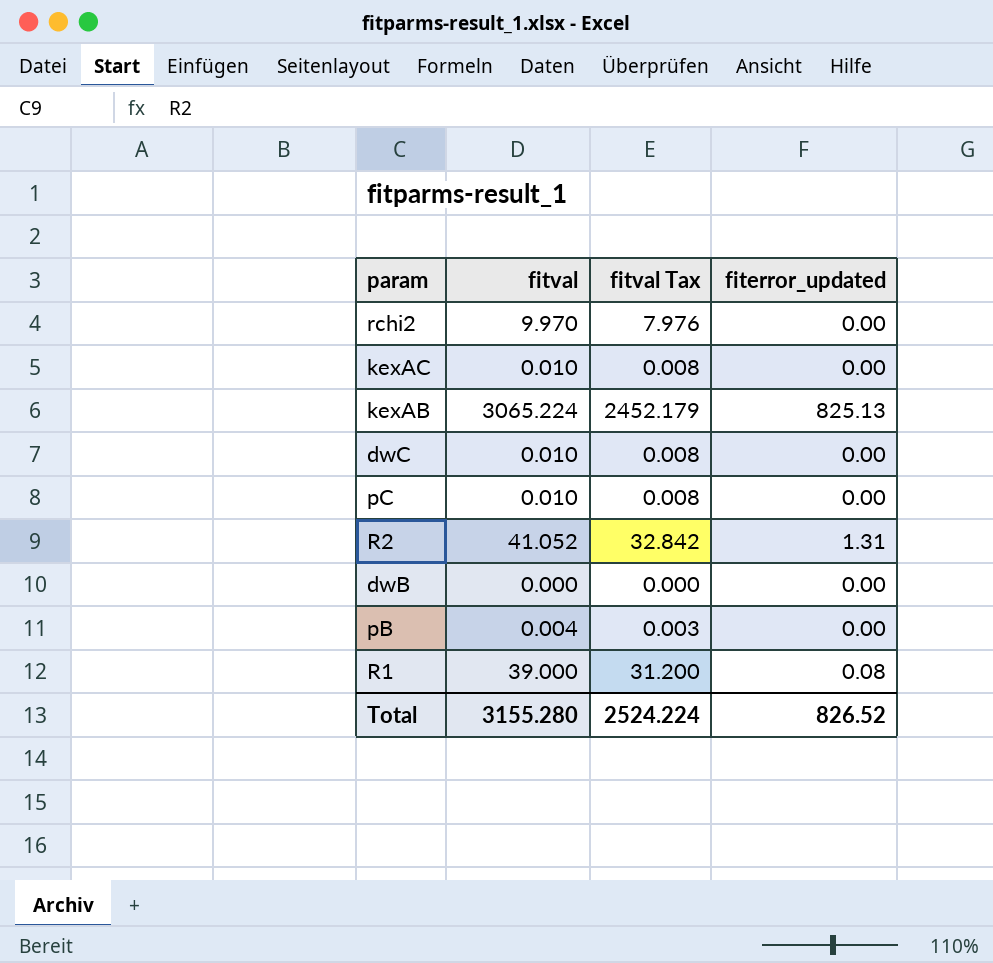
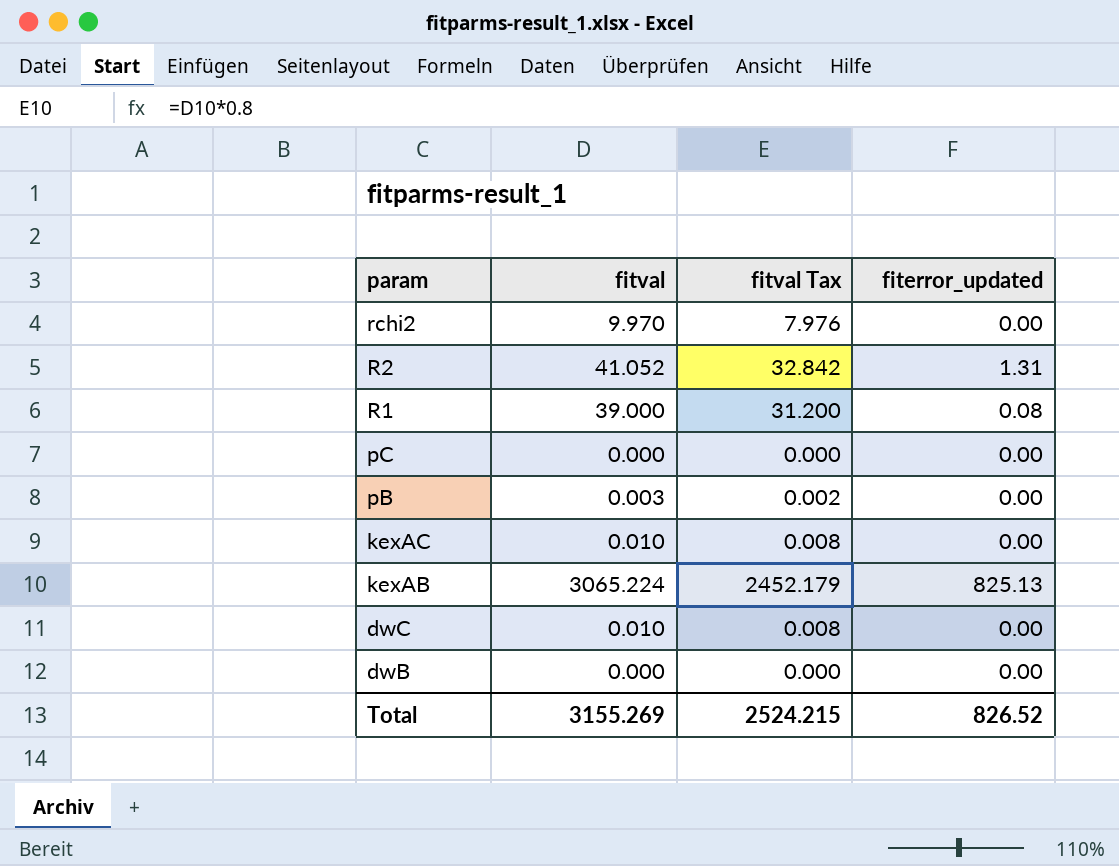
row order: none -> param descending
pC | fitval: 0.010 -> 0.000
pC | fitval Tax: 0.008 -> 0.000
pB | fitval: 0.004 -> 0.003
pB | fitval Tax: 0.003 -> 0.002
Total | fitval: 3155.280 -> 3155.269
Total | fitval Tax: 2524.224 -> 2524.215

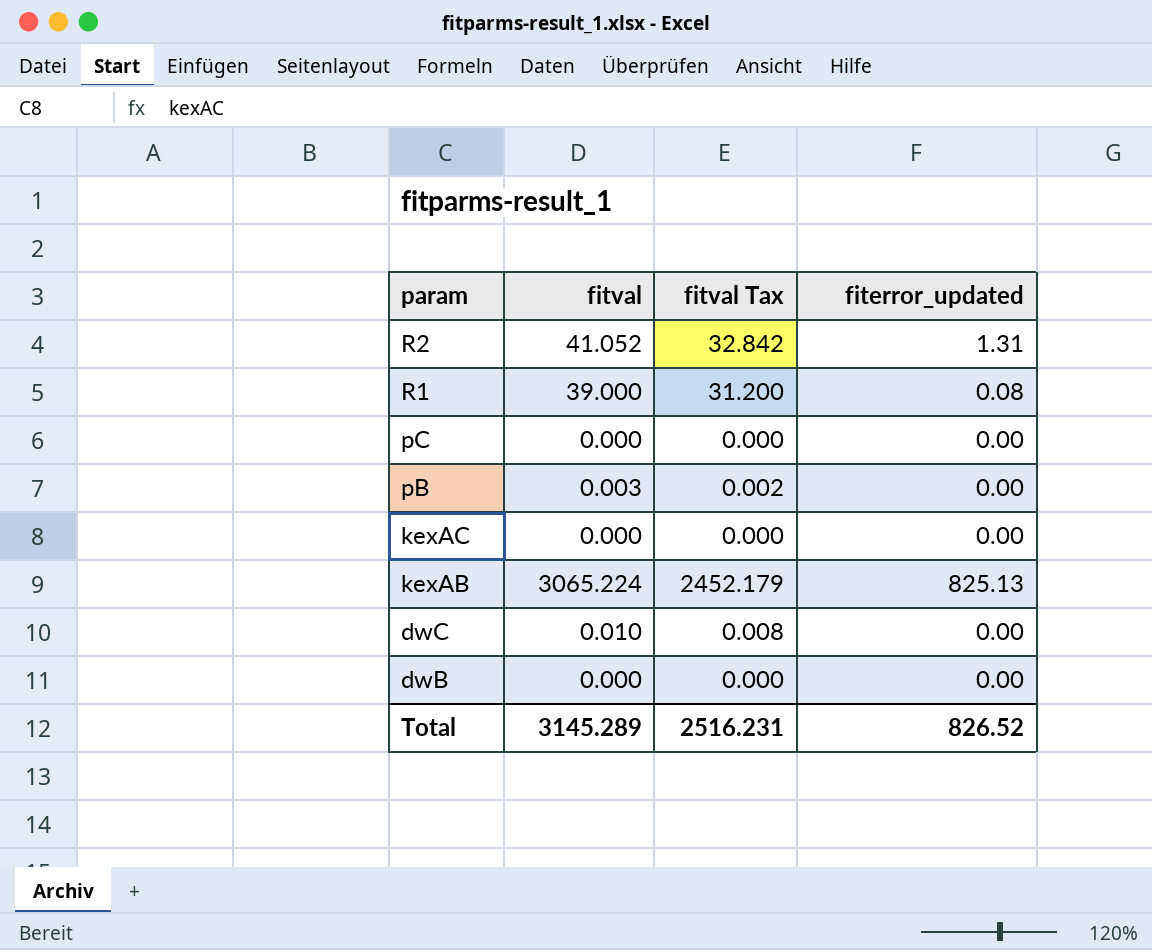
row rchi2: 9.970 | 7.976 | 0.00 -> none
kexAC | fitval: 0.010 -> 0.000
kexAC | fitval Tax: 0.008 -> 0.000
Total | fitval: 3155.269 -> 3145.289
Total | fitval Tax: 2524.215 -> 2516.231

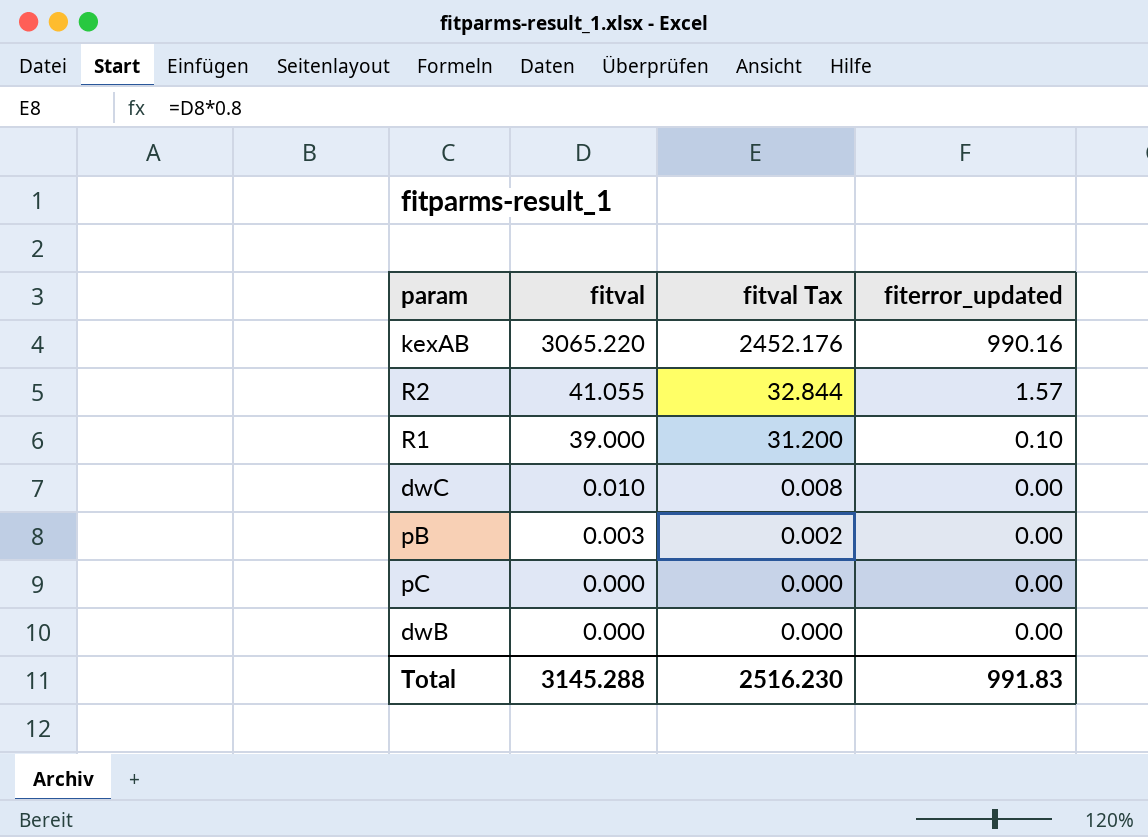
row order: param descending -> fitval descending
row kexAC: 0.000 | 0.000 | 0.00 -> none
kexAB | fitval: 3065.224 -> 3065.220
kexAB | fitval Tax: 2452.179 -> 2452.176
kexAB | fiterror_updated: 825.13 -> 990.16
R2 | fitval: 41.052 -> 41.055
R2 | fitval Tax: 32.842 -> 32.844
R2 | fiterror_updated: 1.31 -> 1.57
R1 | fiterror_updated: 0.08 -> 0.10
Total | fitval: 3145.289 -> 3145.288
Total | fitval Tax: 2516.231 -> 2516.230
Total | fiterror_updated: 826.52 -> 991.83

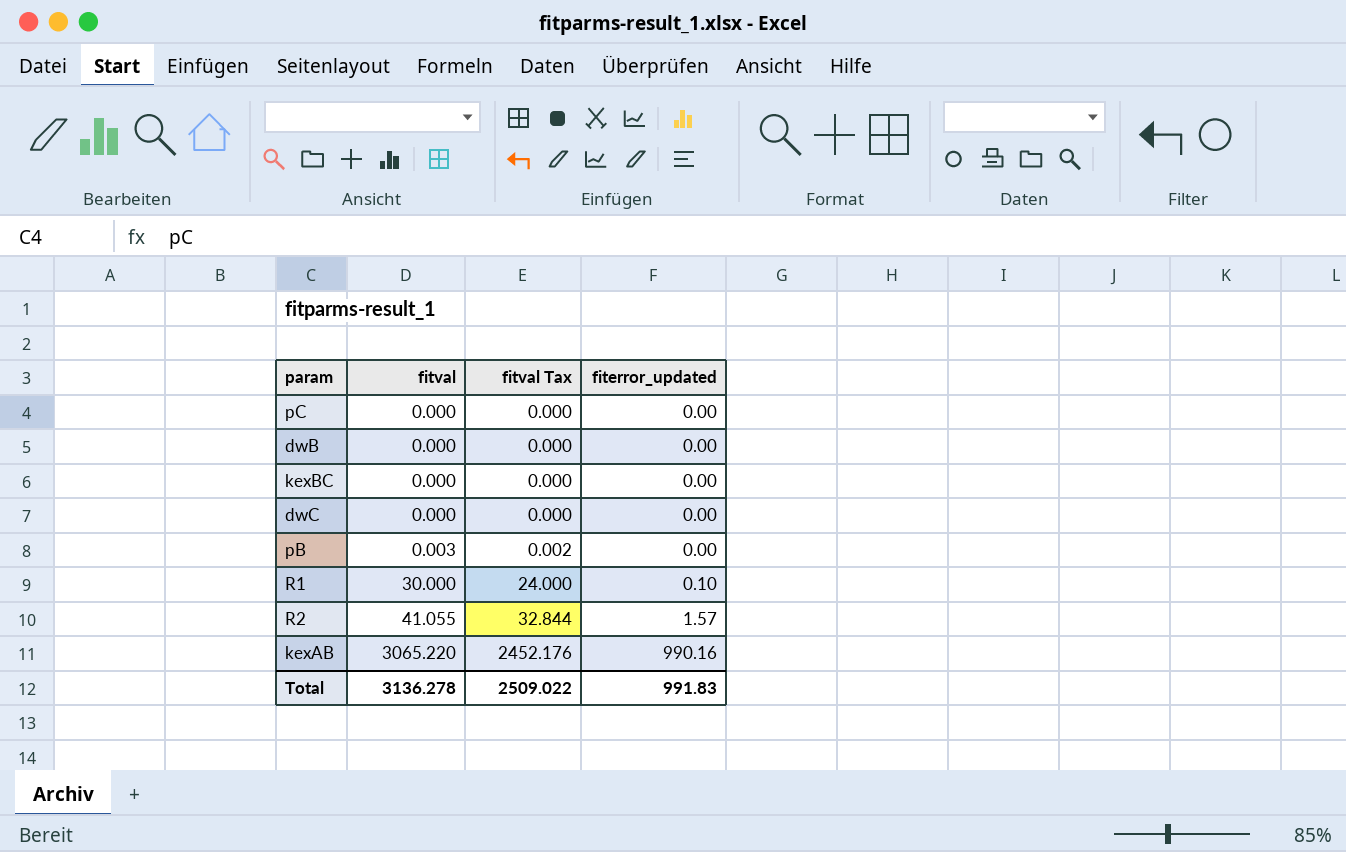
row order: fitval descending -> fitval ascending
row kexBC: none -> 0.000 | 0.000 | 0.00
dwC | fitval: 0.010 -> 0.000
dwC | fitval Tax: 0.008 -> 0.000
R1 | fitval: 39.000 -> 30.000
R1 | fitval Tax: 31.200 -> 24.000
Total | fitval: 3145.288 -> 3136.278
Total | fitval Tax: 2516.230 -> 2509.022

